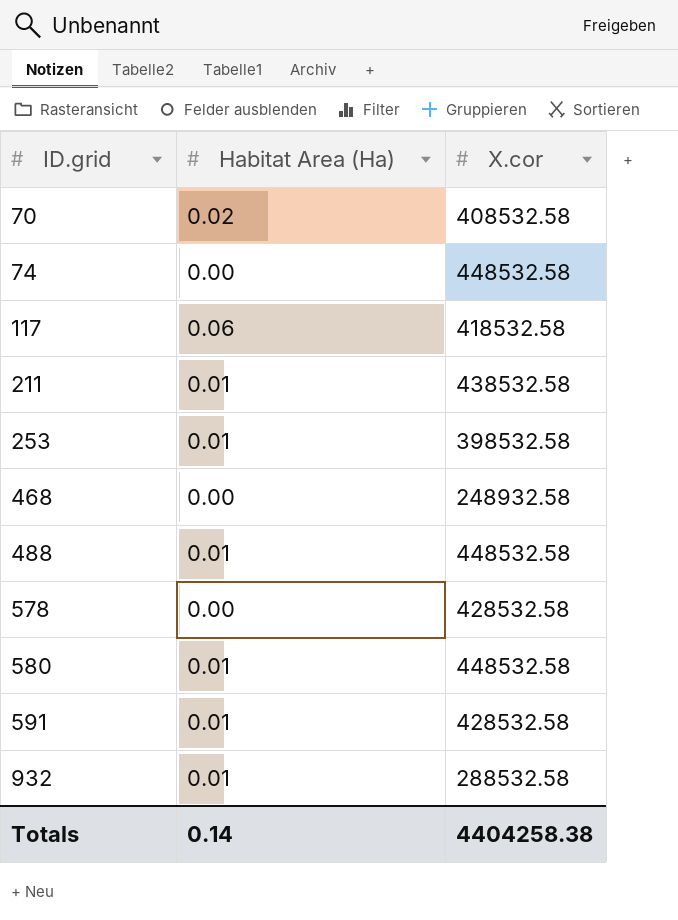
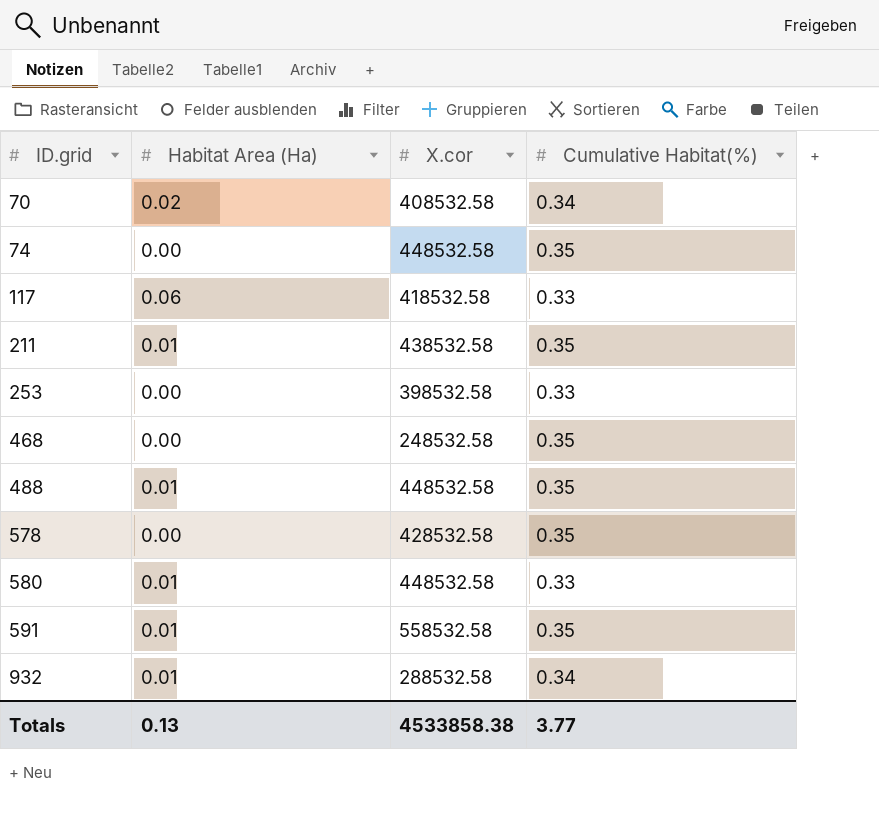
column Cumulative Habitat(%) | position: none -> 4
253 | Habitat Area (Ha): 0.01 -> 0.00
468 | X.cor: 248932.58 -> 248532.58
591 | X.cor: 428532.58 -> 558532.58
Totals | Habitat Area (Ha): 0.14 -> 0.13
Totals | X.cor: 4404258.38 -> 4533858.38

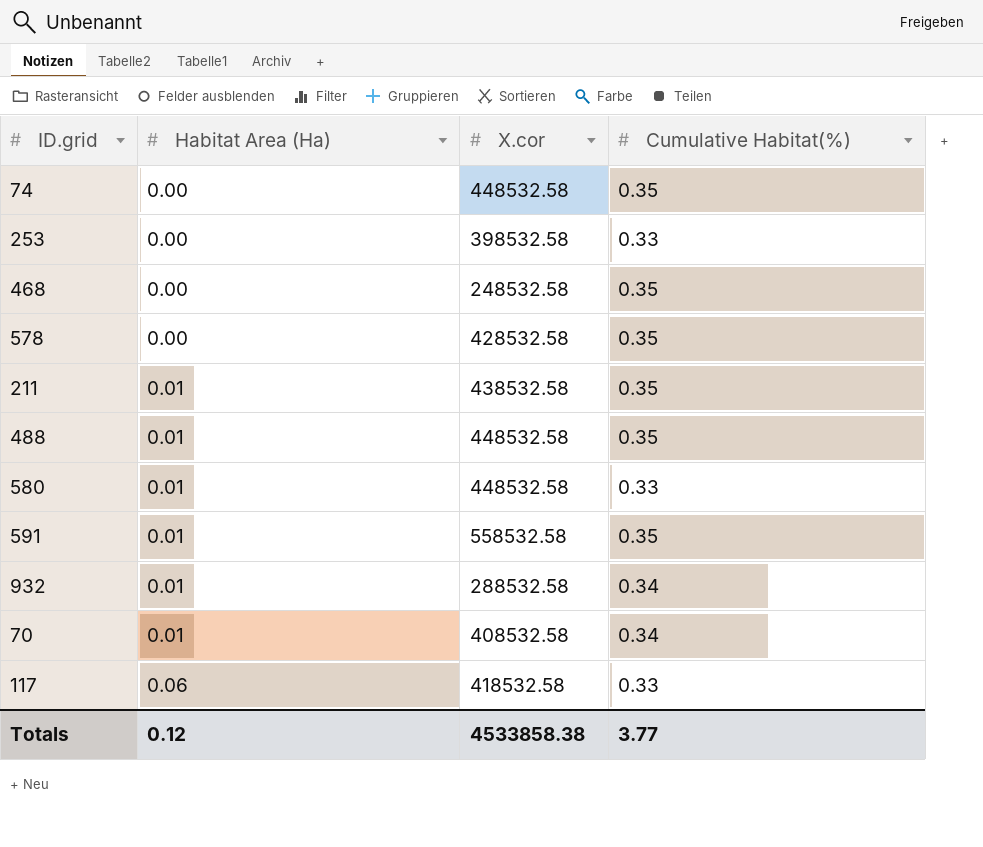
row order: ID.grid ascending -> Habitat Area (Ha) ascending
70 | Habitat Area (Ha): 0.02 -> 0.01
Totals | Habitat Area (Ha): 0.13 -> 0.12

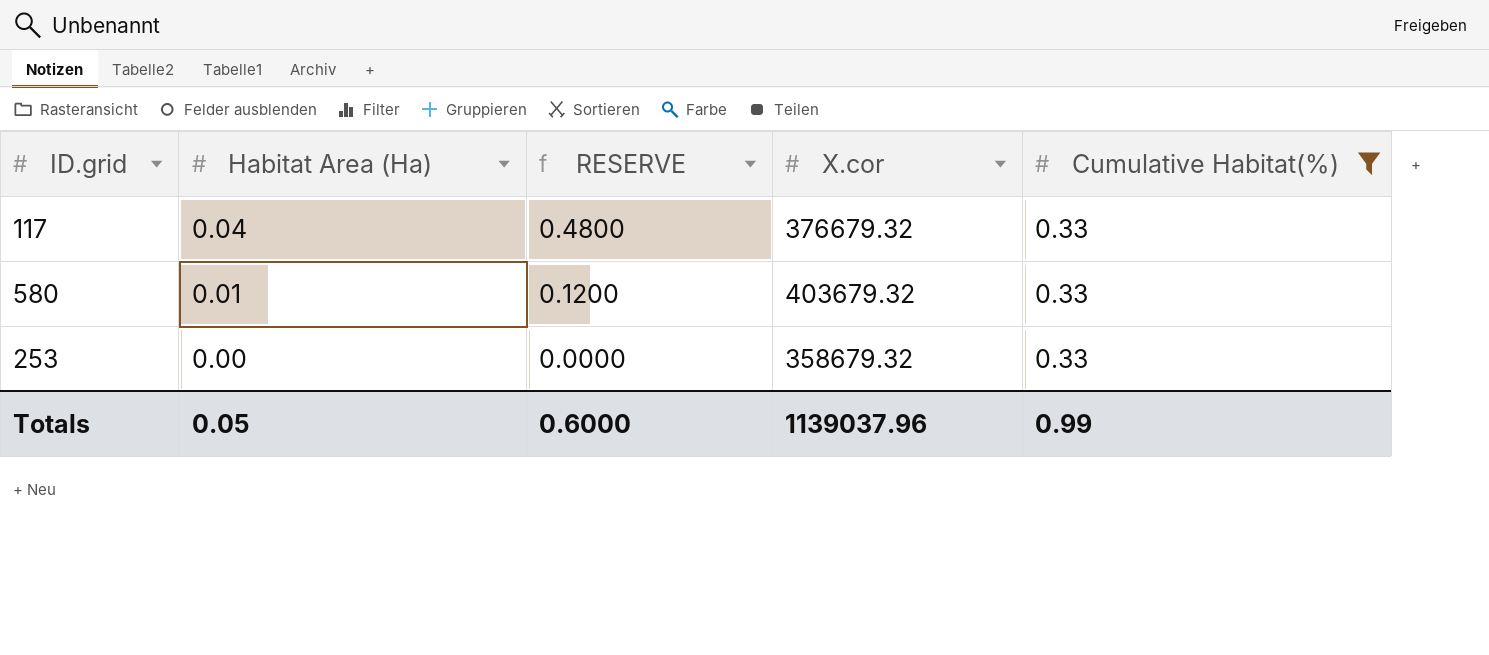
filter: none -> Cumulative Habitat(%) = 0.33
row order: Habitat Area (Ha) ascending -> Habitat Area (Ha) descending
column RESERVE | formula: none -> [Habitat Area (Ha)] * 12
117 | Habitat Area (Ha): 0.06 -> 0.04
117 | X.cor: 418532.58 -> 376679.32
580 | X.cor: 448532.58 -> 403679.32
253 | X.cor: 398532.58 -> 358679.32
Totals | Habitat Area (Ha): 0.12 -> 0.05
Totals | X.cor: 4533858.38 -> 1139037.96
Totals | Cumulative Habitat(%): 3.77 -> 0.99

